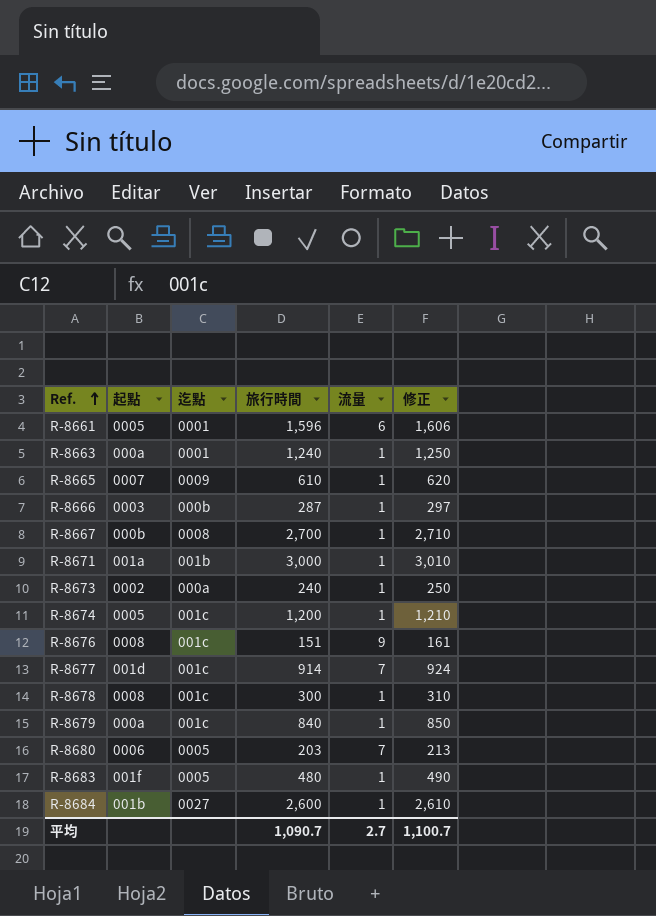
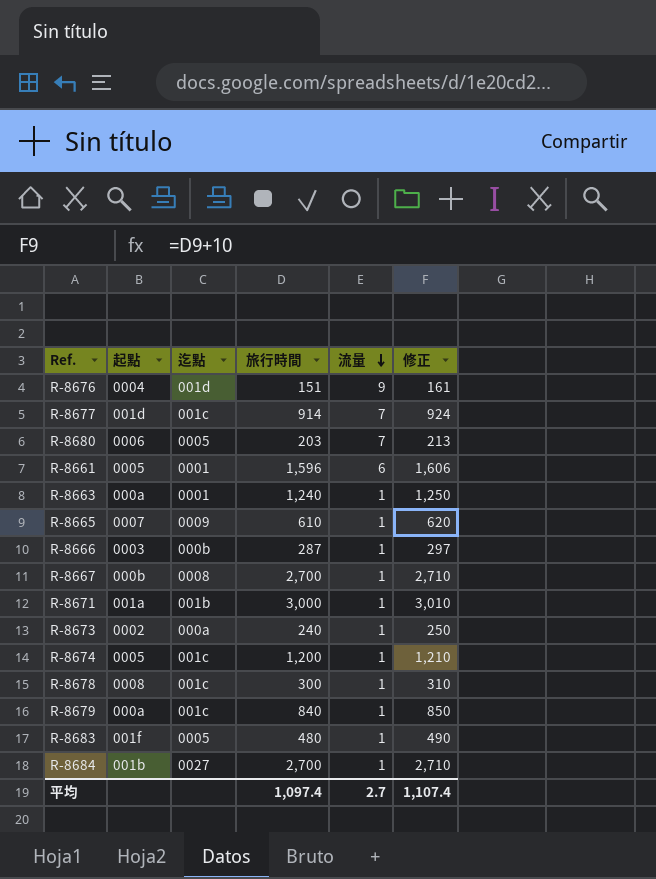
row order: Ref. ascending -> 流量 descending
R-8676 | 起點: 0008 -> 0004
R-8676 | 迄點: 001c -> 001d
R-8684 | 旅行時間: 2,600 -> 2,700
R-8684 | 修正: 2,610 -> 2,710
平均 | 旅行時間: 1,090.7 -> 1,097.4
平均 | 修正: 1,100.7 -> 1,107.4

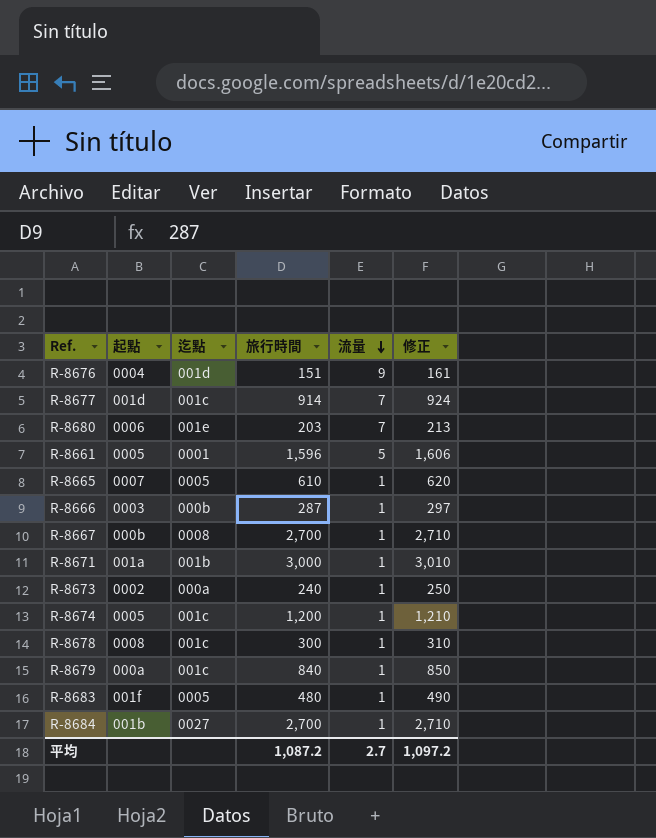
row R-8663: 000a | 0001 | 1,240 | 1 | 1,250 -> none
R-8680 | 迄點: 0005 -> 001e
R-8661 | 流量: 6 -> 5
R-8665 | 迄點: 0009 -> 0005
平均 | 旅行時間: 1,097.4 -> 1,087.2
平均 | 修正: 1,107.4 -> 1,097.2

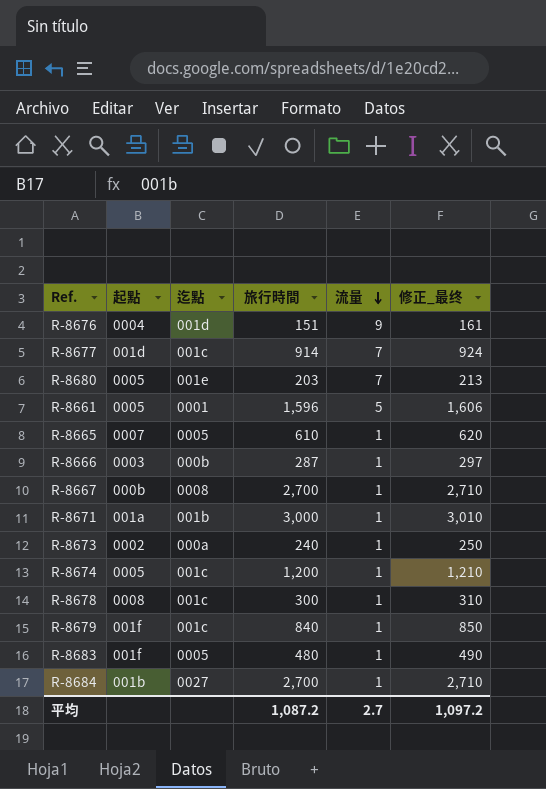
column name: 修正 -> 修正_最终
R-8680 | 起點: 0006 -> 0005
R-8679 | 起點: 000a -> 001f

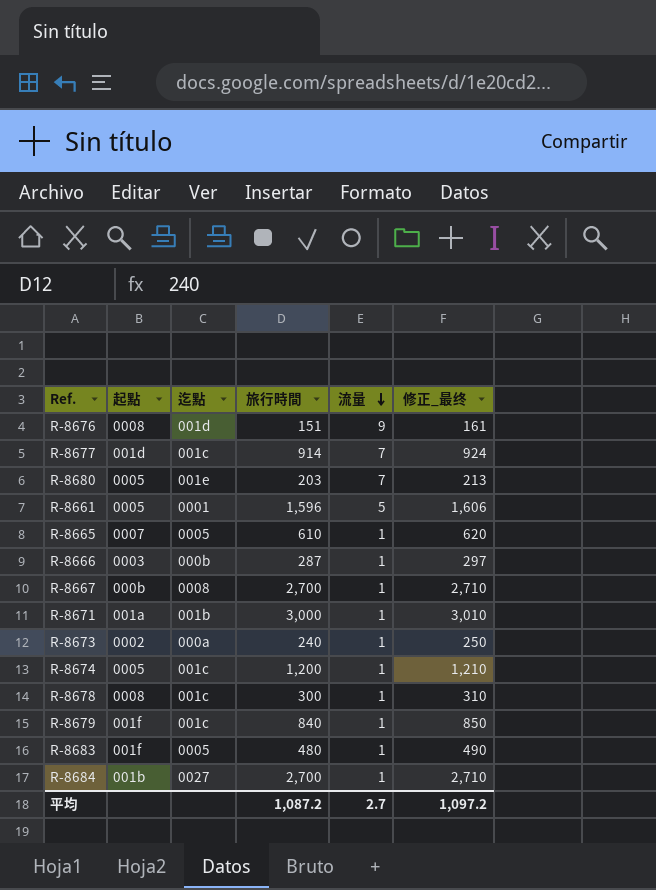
R-8676 | 起點: 0004 -> 0008

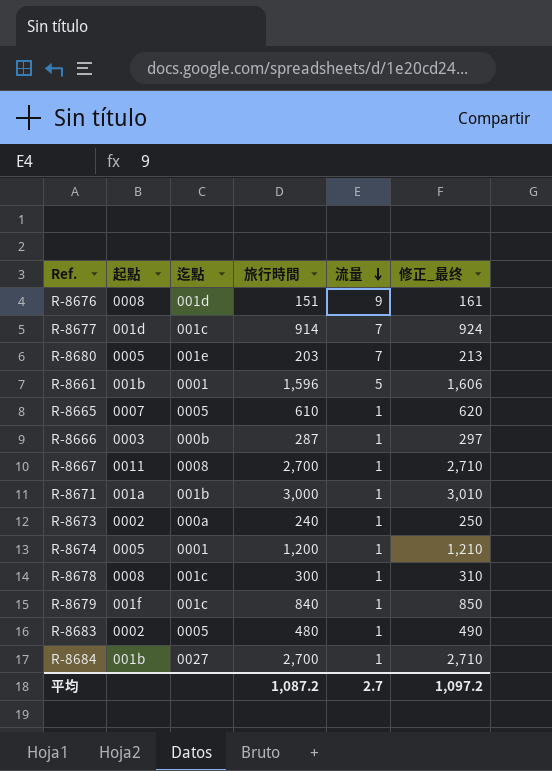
R-8661 | 起點: 0005 -> 001b
R-8667 | 起點: 000b -> 0011
R-8674 | 迄點: 001c -> 0001
R-8683 | 起點: 001f -> 0002

